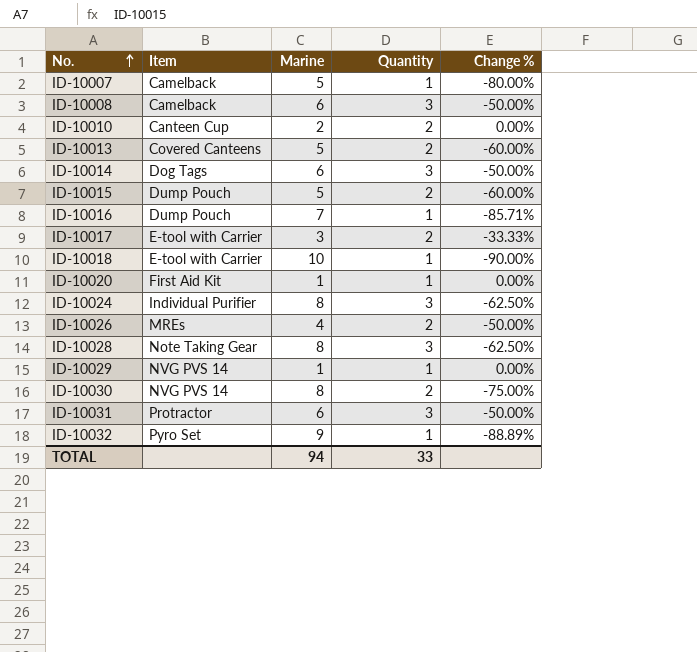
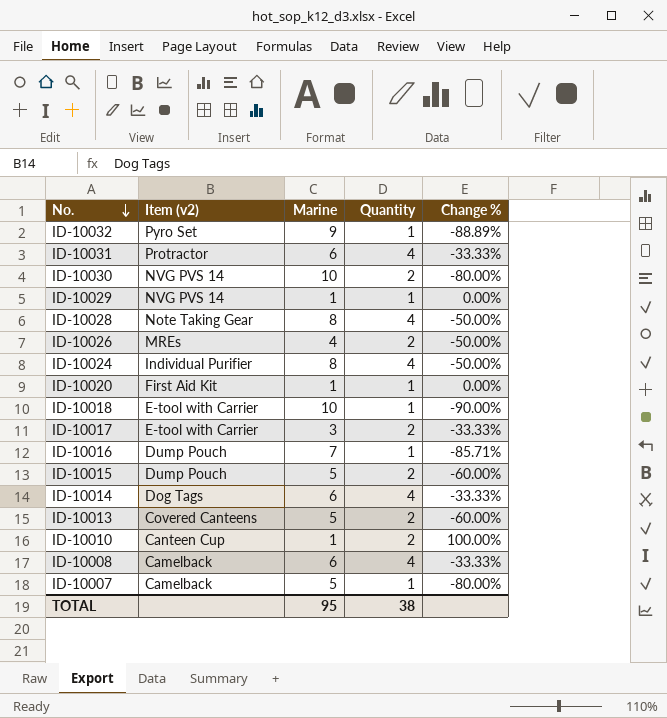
row order: No. ascending -> No. descending
column name: Item -> Item (v2)
ID-10031 | Quantity: 3 -> 4
ID-10031 | Change %: -50.00% -> -33.33%
ID-10030 | Marine: 8 -> 10
ID-10030 | Change %: -75.00% -> -80.00%
ID-10028 | Quantity: 3 -> 4
ID-10028 | Change %: -62.50% -> -50.00%
ID-10024 | Quantity: 3 -> 4
ID-10024 | Change %: -62.50% -> -50.00%
ID-10014 | Quantity: 3 -> 4
ID-10014 | Change %: -50.00% -> -33.33%
ID-10010 | Marine: 2 -> 1
ID-10010 | Change %: 0.00% -> 100.00%
ID-10008 | Quantity: 3 -> 4
ID-10008 | Change %: -50.00% -> -33.33%
TOTAL | Marine: 94 -> 95
TOTAL | Quantity: 33 -> 38

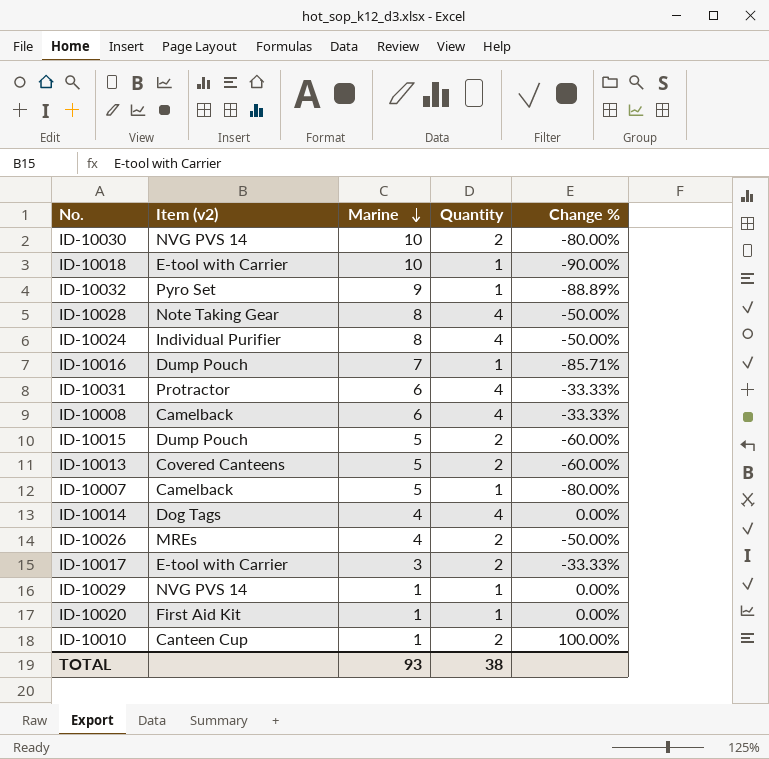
row order: No. descending -> Marine descending
ID-10014 | Marine: 6 -> 4
ID-10014 | Change %: -33.33% -> 0.00%
TOTAL | Marine: 95 -> 93

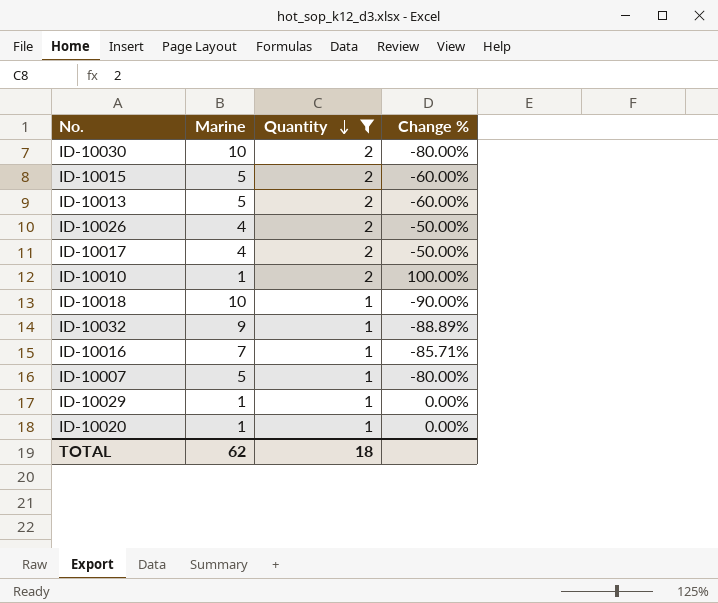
filter: none -> Quantity != 4
row order: Marine descending -> Quantity descending
column Item (v2) | position: 2 -> none
ID-10017 | Marine: 3 -> 4
ID-10017 | Change %: -33.33% -> -50.00%
TOTAL | Marine: 93 -> 62
TOTAL | Quantity: 38 -> 18

